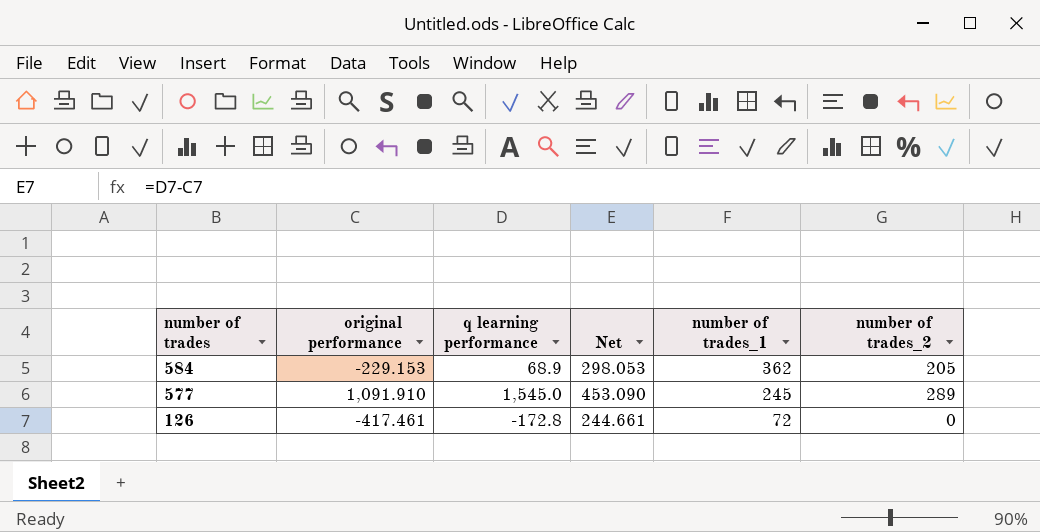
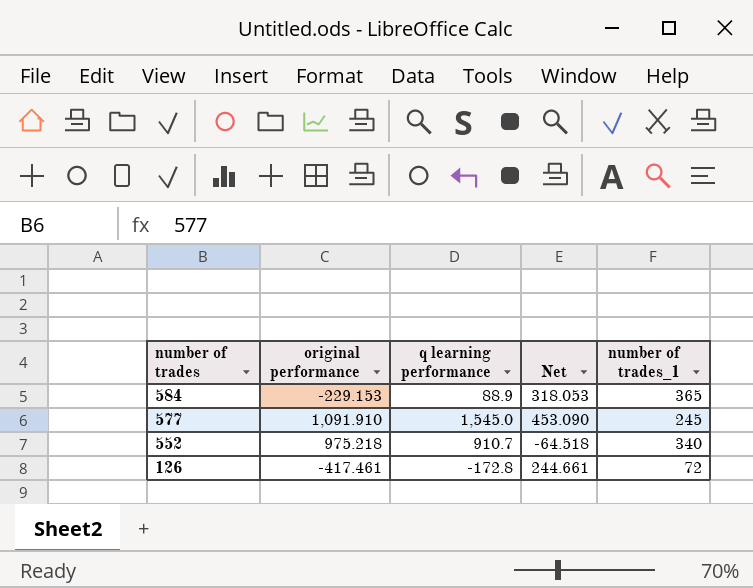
column number of trades_2 | position: 6 -> none
584 | q learning performance: 68.9 -> 88.9
584 | Net: 298.053 -> 318.053
584 | number of trades_1: 362 -> 365
row 552: none -> 975.218 | 910.7 | -64.518 | 340

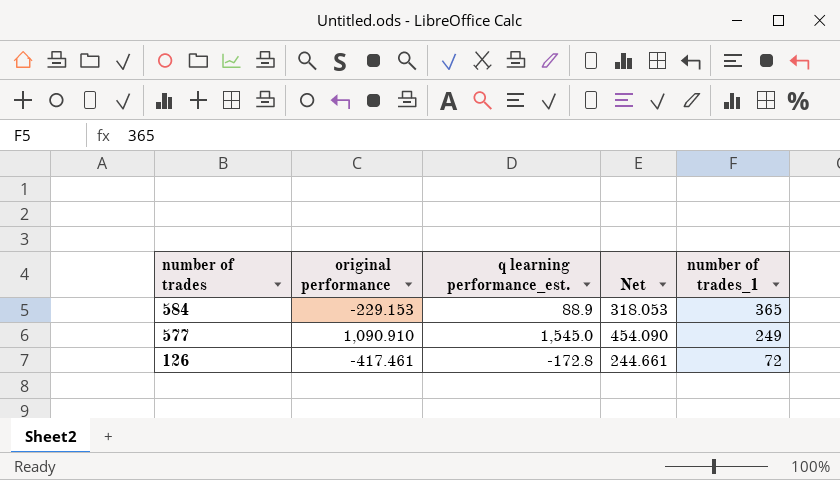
column name: q learning performance -> q learning performance_est.
row 552: 975.218 | 910.7 | -64.518 | 340 -> none
577 | original performance: 1,091.910 -> 1,090.910
577 | Net: 453.090 -> 454.090
577 | number of trades_1: 245 -> 249

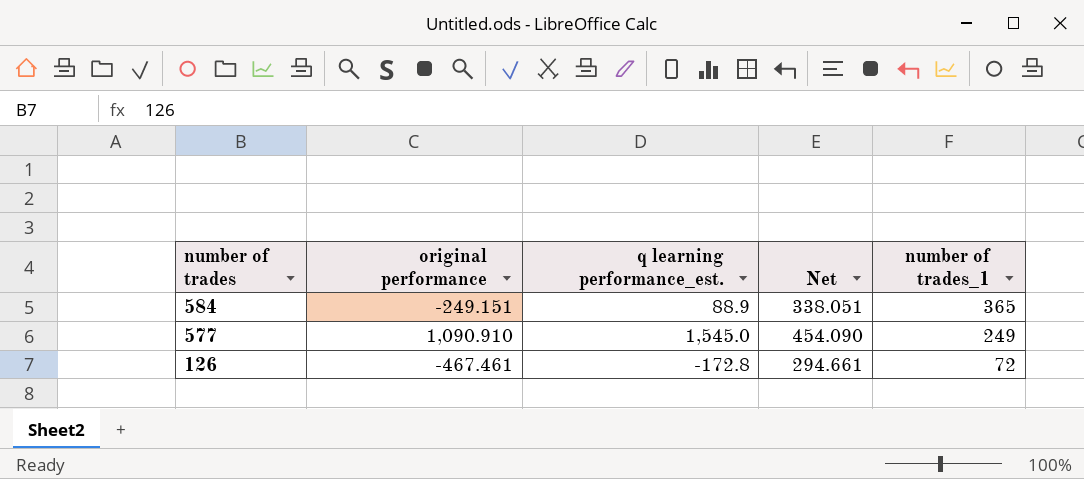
584 | original performance: -229.153 -> -249.151
584 | Net: 318.053 -> 338.051
126 | original performance: -417.461 -> -467.461
126 | Net: 244.661 -> 294.661

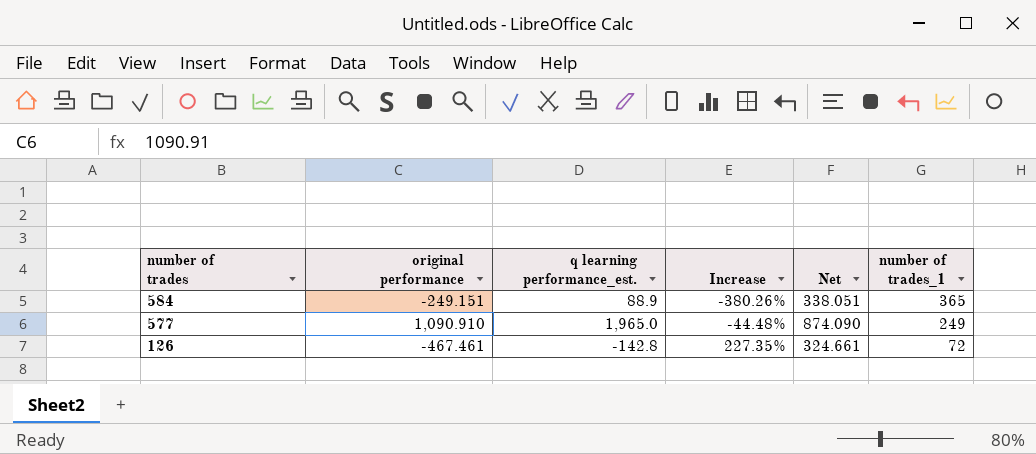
column Increase | formula: none -> ([original performance] - [q learning performance_est.]) / [q learning performance_est.]
577 | q learning performance_est.: 1,545.0 -> 1,965.0
577 | Net: 454.090 -> 874.090
126 | q learning performance_est.: -172.8 -> -142.8
126 | Net: 294.661 -> 324.661

